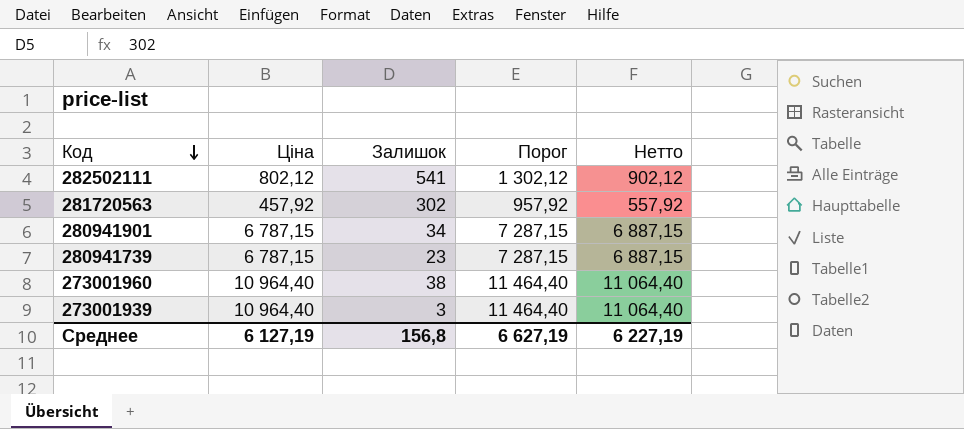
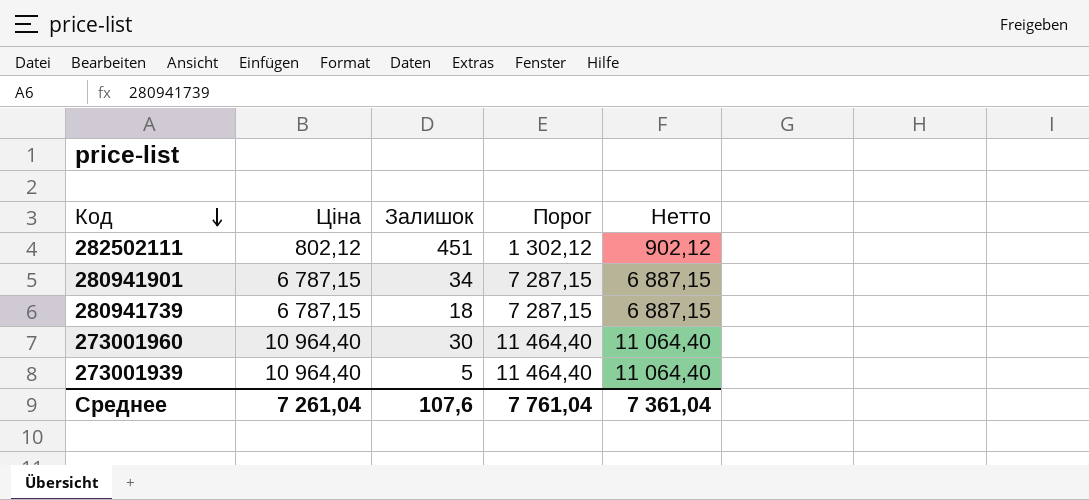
row 281720563: 457,92 | 302 | 957,92 | 557,92 -> none
282502111 | Залишок: 541 -> 451
280941739 | Залишок: 23 -> 18
273001960 | Залишок: 38 -> 30
273001939 | Залишок: 3 -> 5
Среднее | Ціна: 6 127,19 -> 7 261,04
Среднее | Залишок: 156,8 -> 107,6
Среднее | Порог: 6 627,19 -> 7 761,04
Среднее | Нетто: 6 227,19 -> 7 361,04

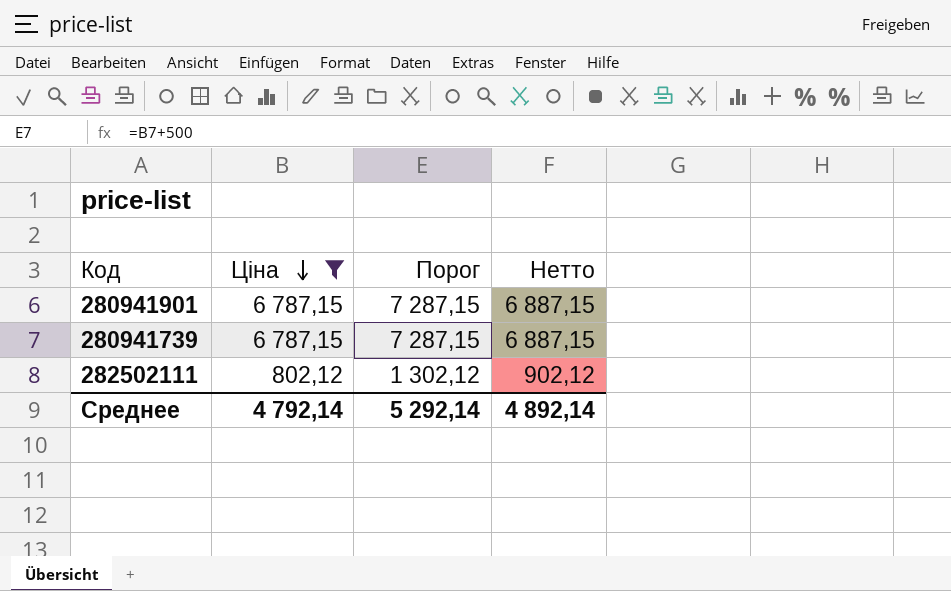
filter: none -> Ціна != 10 964,40
row order: Код descending -> Ціна descending
column Залишок | position: 3 -> none
Среднее | Ціна: 7 261,04 -> 4 792,14
Среднее | Порог: 7 761,04 -> 5 292,14
Среднее | Нетто: 7 361,04 -> 4 892,14

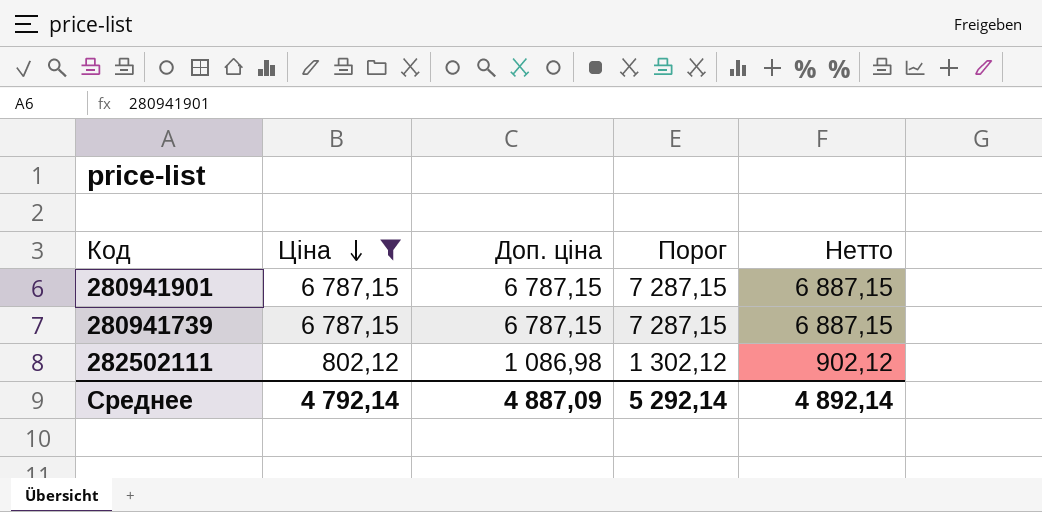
column Доп. ціна | position: none -> 3

